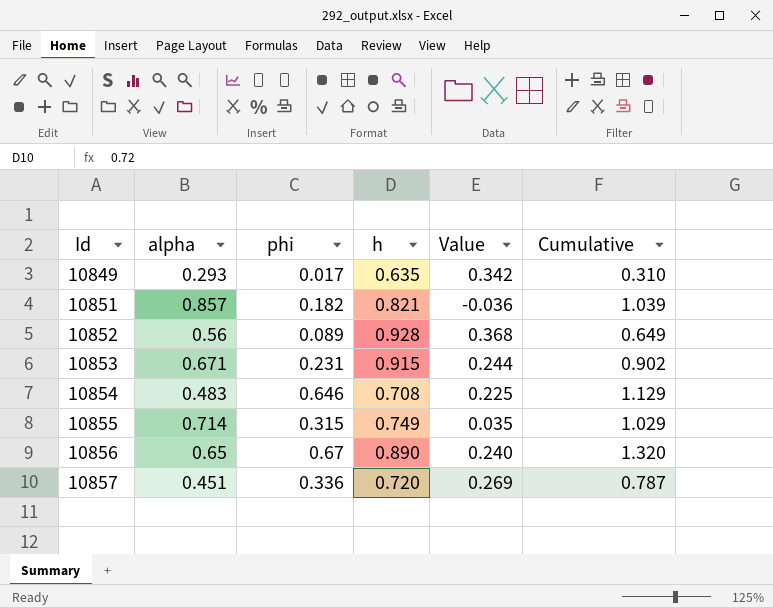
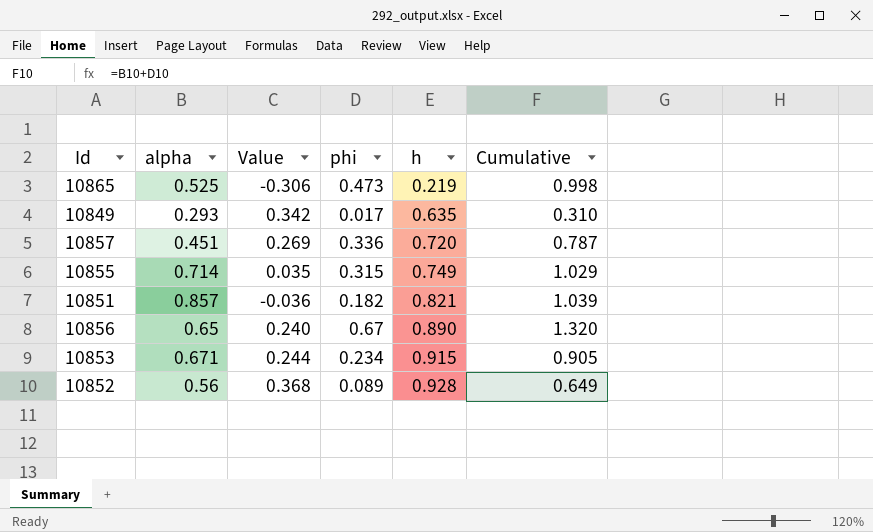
row order: Id ascending -> h ascending
column Value | position: 5 -> 3
row 10854: 0.483 | 0.646 | 0.708 | 0.225 | 1.129 -> none
row 10865: none -> 0.525 | -0.306 | 0.473 | 0.219 | 0.998
10853 | phi: 0.231 -> 0.234
10853 | Cumulative: 0.902 -> 0.905

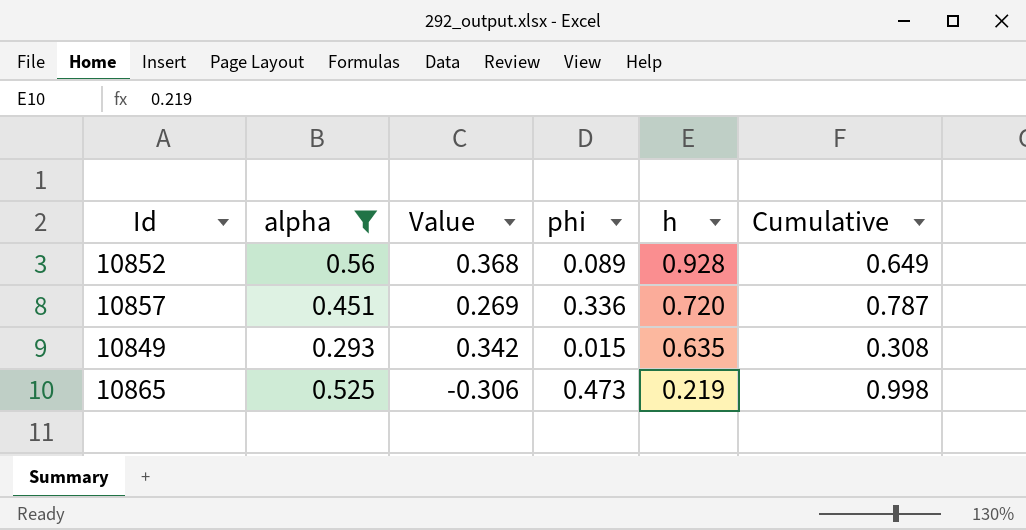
filter: none -> alpha <= 0.56
row order: h ascending -> h descending
10849 | phi: 0.017 -> 0.015
10849 | Cumulative: 0.310 -> 0.308

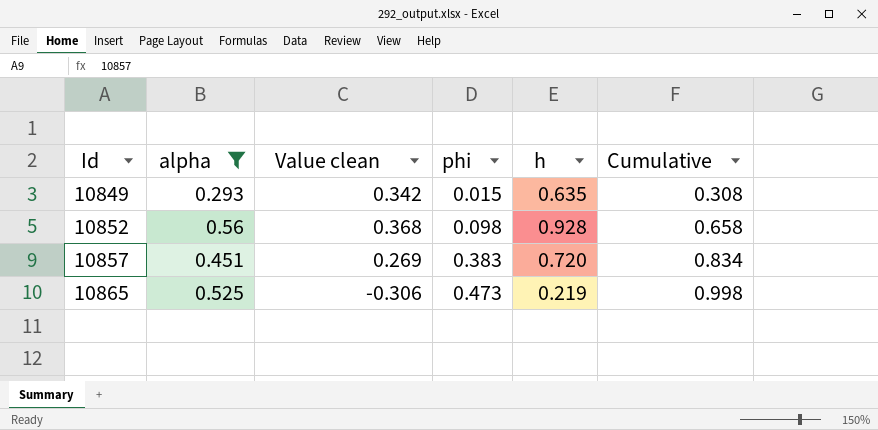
row order: h descending -> Id ascending
column name: Value -> Value clean
10852 | phi: 0.089 -> 0.098
10852 | Cumulative: 0.649 -> 0.658
10857 | phi: 0.336 -> 0.383
10857 | Cumulative: 0.787 -> 0.834

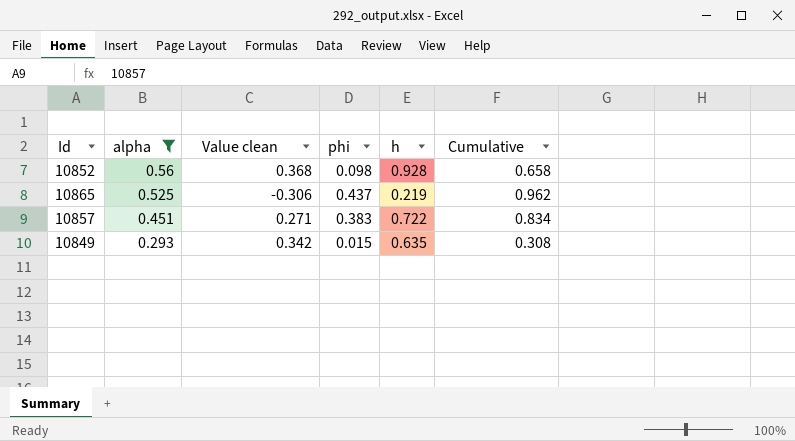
row order: Id ascending -> alpha descending
10865 | phi: 0.473 -> 0.437
10865 | Cumulative: 0.998 -> 0.962
10857 | Value clean: 0.269 -> 0.271
10857 | h: 0.720 -> 0.722

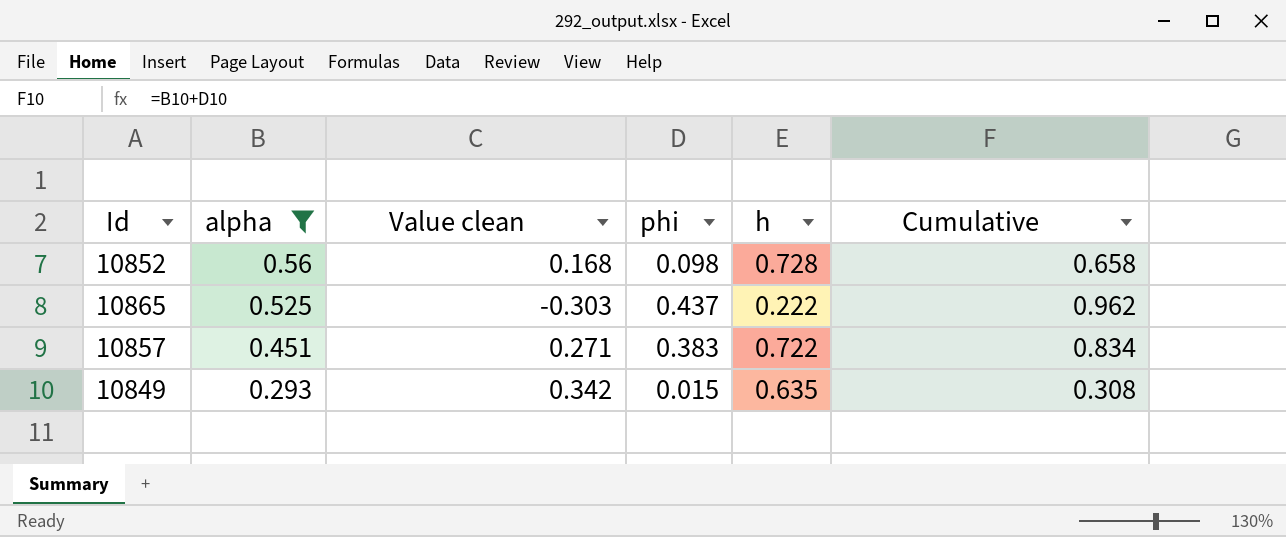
10852 | Value clean: 0.368 -> 0.168
10852 | h: 0.928 -> 0.728
10865 | Value clean: -0.306 -> -0.303
10865 | h: 0.219 -> 0.222

